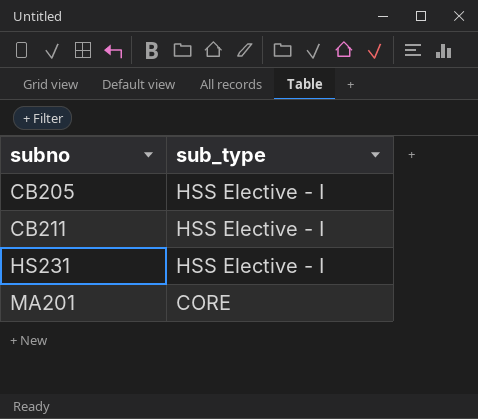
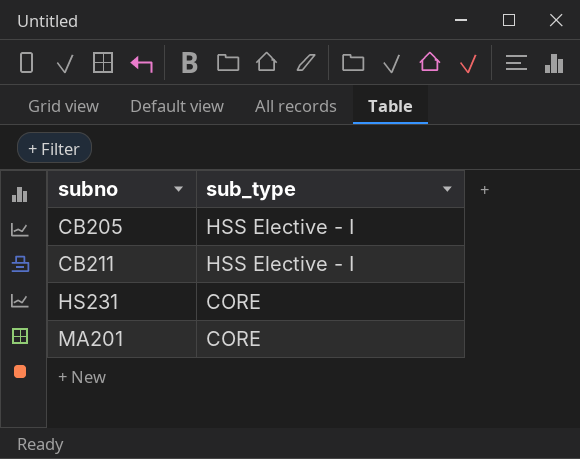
HS231 | sub_type: HSS Elective - I -> CORE

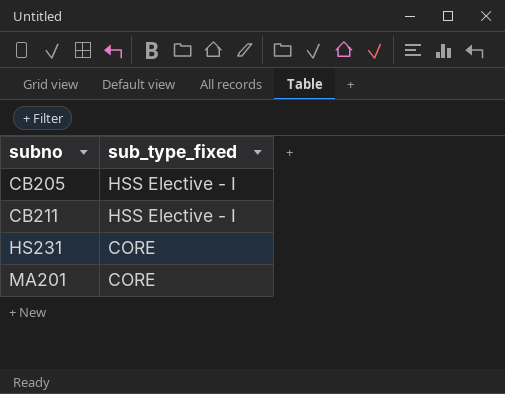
column name: sub_type -> sub_type_fixed

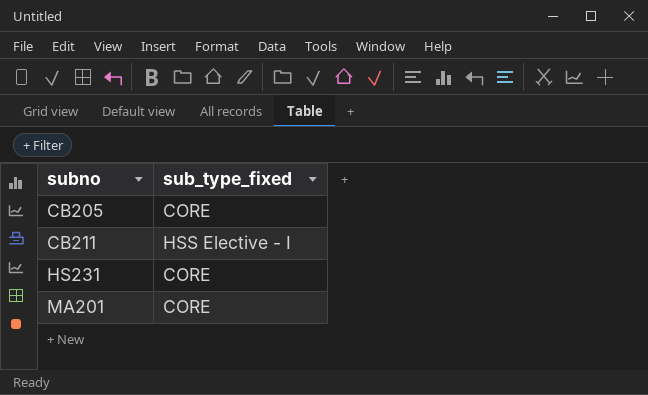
CB205 | sub_type_fixed: HSS Elective - I -> CORE

